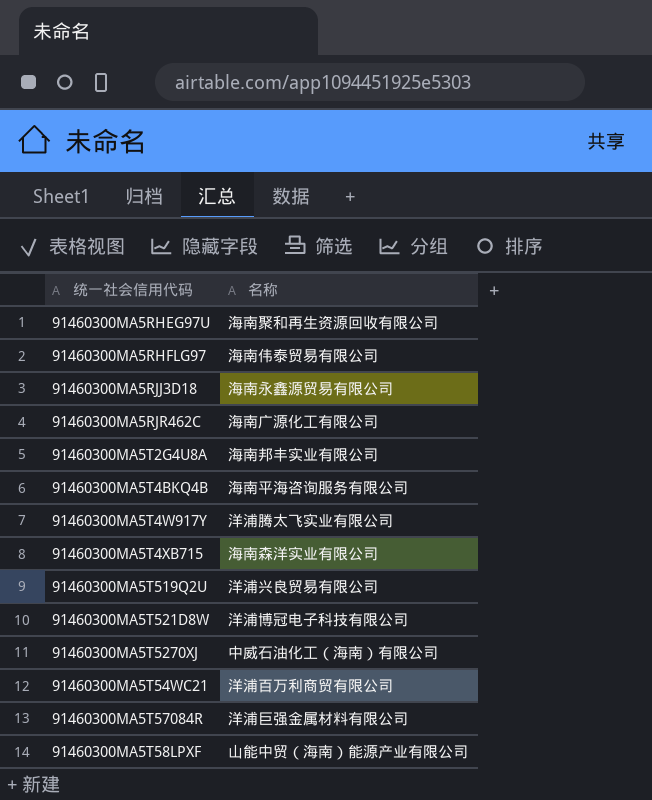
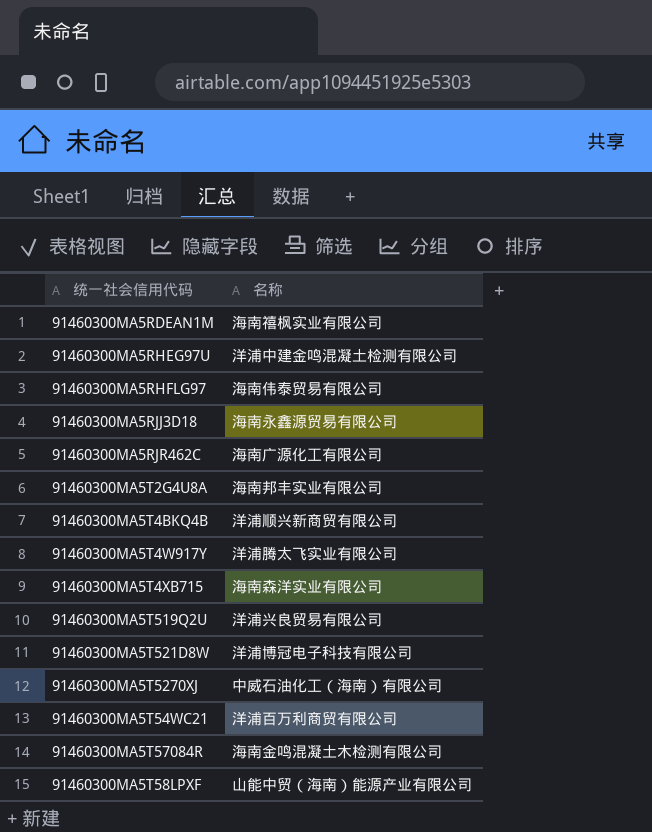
row 91460300MA5RDEAN1M: none -> 海南禧枫实业有限公司
91460300MA5RHEG97U | 名称: 海南聚和再生资源回收有限公司 -> 洋浦中建金鸣混凝土检测有限公司
91460300MA5T4BKQ4B | 名称: 海南平海咨询服务有限公司 -> 洋浦顺兴新商贸有限公司
91460300MA5T57084R | 名称: 洋浦巨强金属材料有限公司 -> 海南金鸣混凝土木检测有限公司

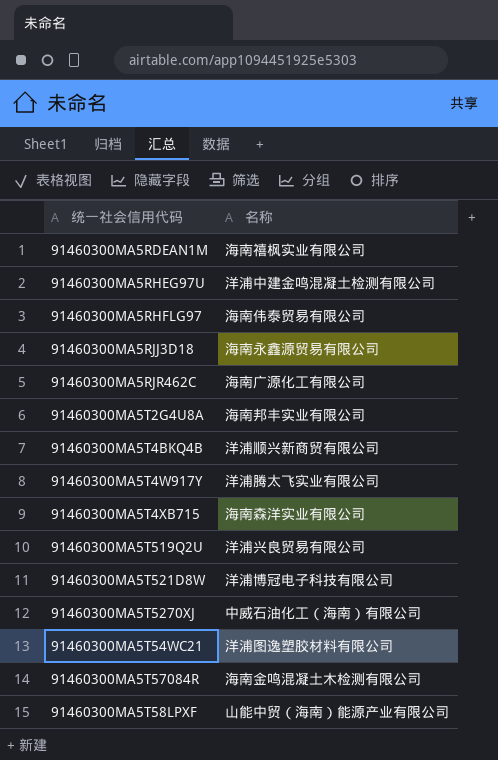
91460300MA5T54WC21 | 名称: 洋浦百万利商贸有限公司 -> 洋浦图逸塑胶材料有限公司

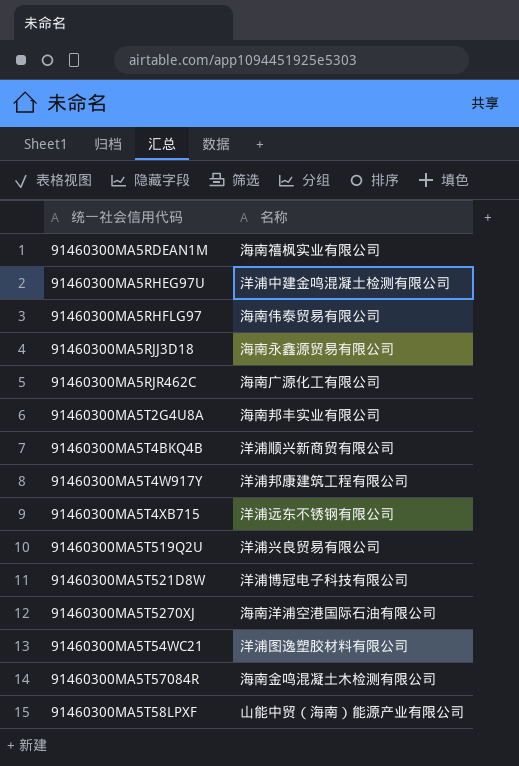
91460300MA5T4W917Y | 名称: 洋浦腾太飞实业有限公司 -> 洋浦邦康建筑工程有限公司
91460300MA5T4XB715 | 名称: 海南森洋实业有限公司 -> 洋浦远东不锈钢有限公司
91460300MA5T5270XJ | 名称: 中威石油化工（海南）有限公司 -> 海南洋浦空港国际石油有限公司

